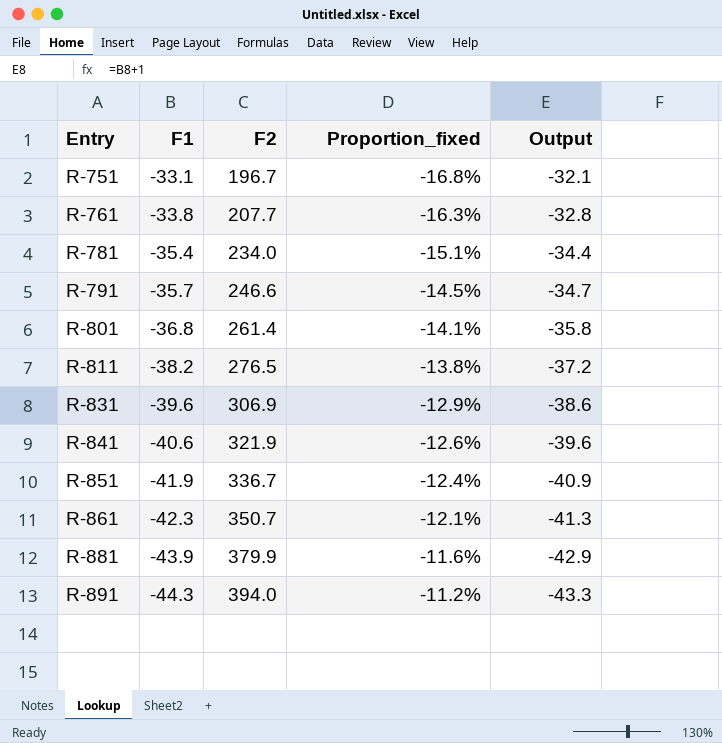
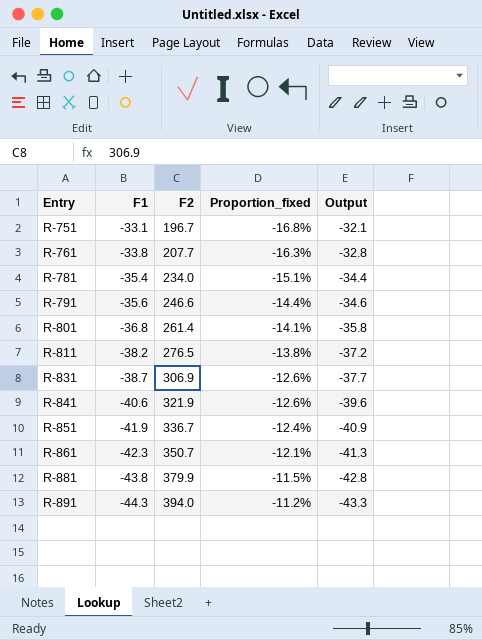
R-791 | F1: -35.7 -> -35.6
R-791 | Proportion_fixed: -14.5% -> -14.4%
R-791 | Output: -34.7 -> -34.6
R-831 | F1: -39.6 -> -38.7
R-831 | Proportion_fixed: -12.9% -> -12.6%
R-831 | Output: -38.6 -> -37.7
R-881 | F1: -43.9 -> -43.8
R-881 | Proportion_fixed: -11.6% -> -11.5%
R-881 | Output: -42.9 -> -42.8

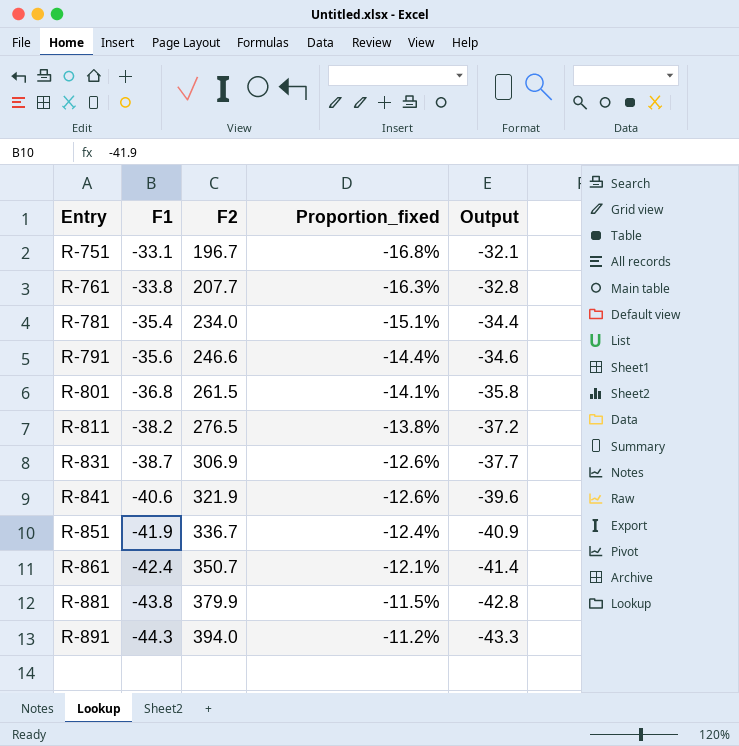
R-801 | F2: 261.4 -> 261.5
R-861 | F1: -42.3 -> -42.4
R-861 | Output: -41.3 -> -41.4

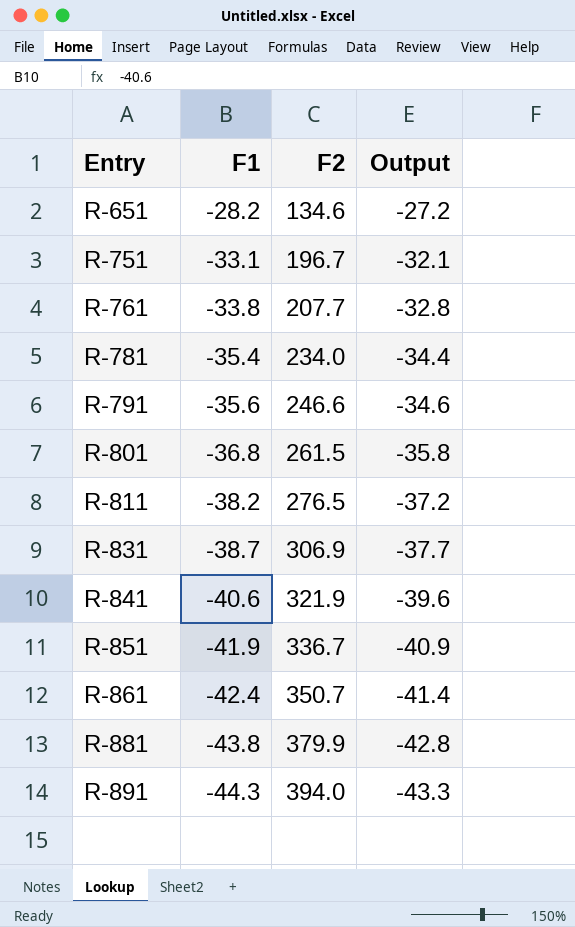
column Proportion_fixed | formula: [F1] / [F2] -> none
row R-651: none -> -28.2 | 134.6 | -27.2

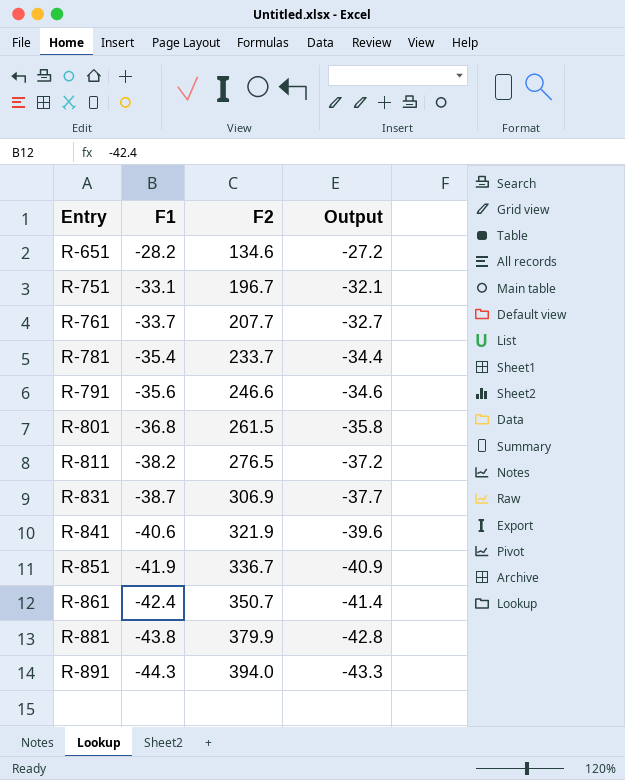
R-761 | F1: -33.8 -> -33.7
R-761 | Output: -32.8 -> -32.7
R-781 | F2: 234.0 -> 233.7

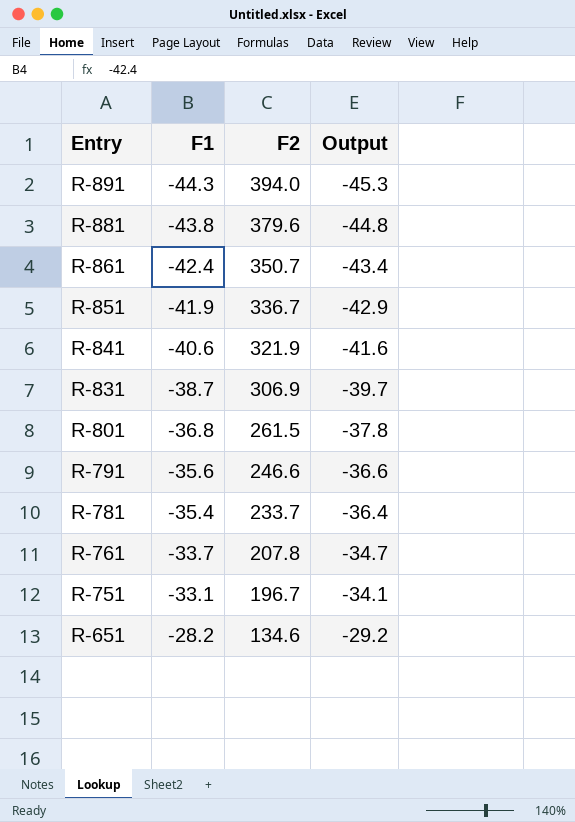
row order: Entry ascending -> Entry descending
column Output | formula: [F1] + 1 -> [F1] - 1
row R-811: -38.2 | 276.5 | -37.2 -> none
R-881 | F2: 379.9 -> 379.6
R-761 | F2: 207.7 -> 207.8

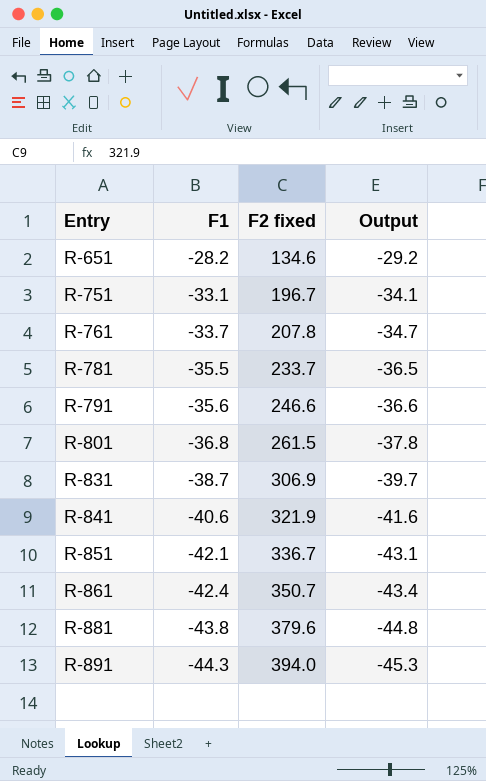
row order: Entry descending -> Entry ascending
column name: F2 -> F2 fixed
R-781 | F1: -35.4 -> -35.5
R-781 | Output: -36.4 -> -36.5
R-851 | F1: -41.9 -> -42.1
R-851 | Output: -42.9 -> -43.1

